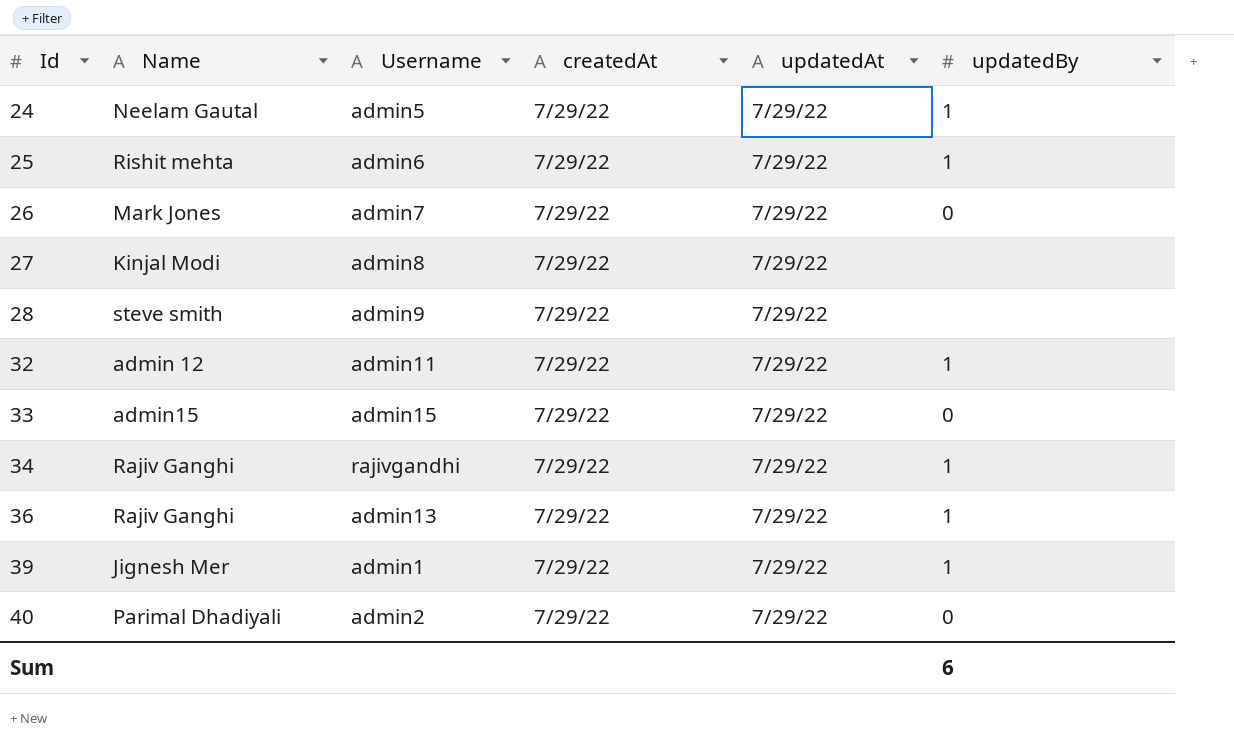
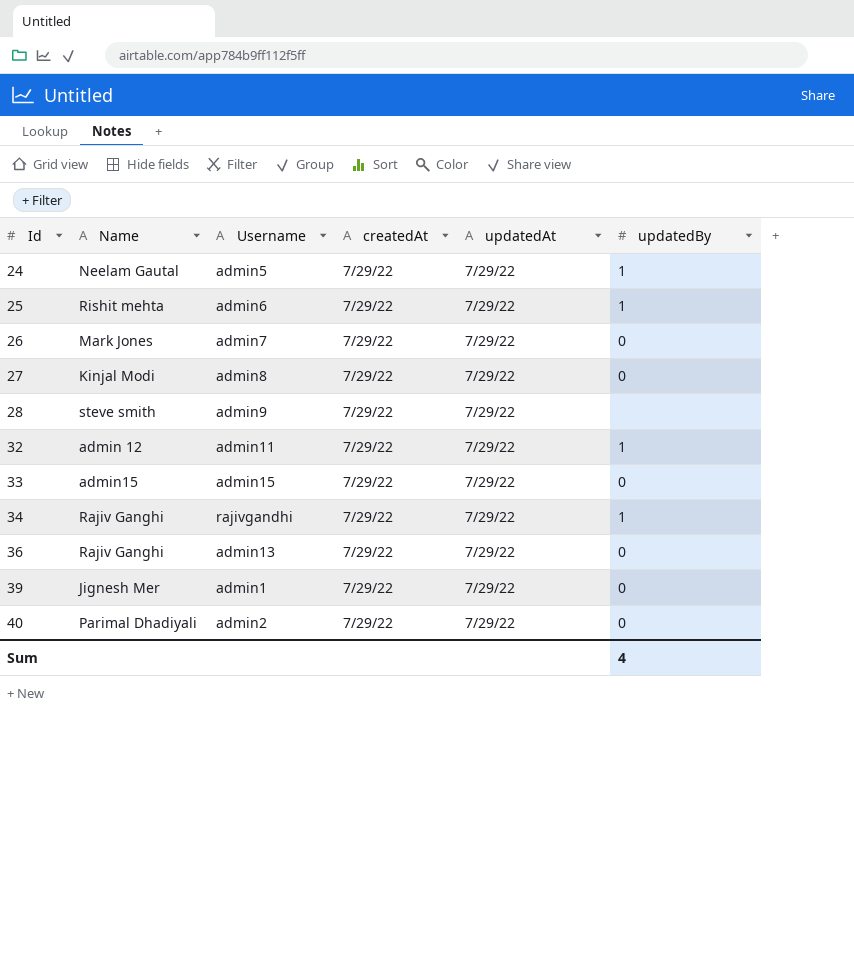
27 | updatedBy: none -> 0
36 | updatedBy: 1 -> 0
39 | updatedBy: 1 -> 0
Sum | updatedBy: 6 -> 4

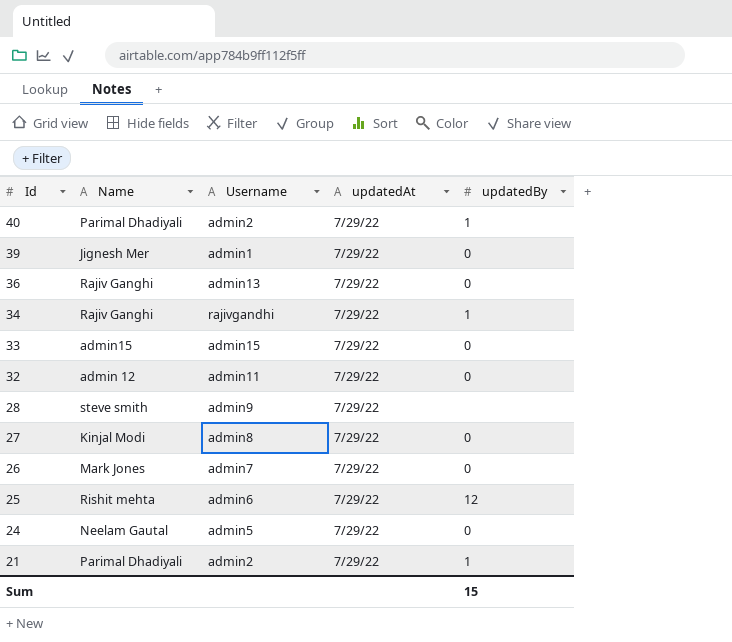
row order: Id ascending -> Id descending
column createdAt | position: 4 -> none
40 | updatedBy: 0 -> 1
32 | updatedBy: 1 -> 0
25 | updatedBy: 1 -> 12
24 | updatedBy: 1 -> 0
row 21: none -> Parimal Dhadiyali | admin2 | 7/29/22 | 1
Sum | updatedBy: 4 -> 15

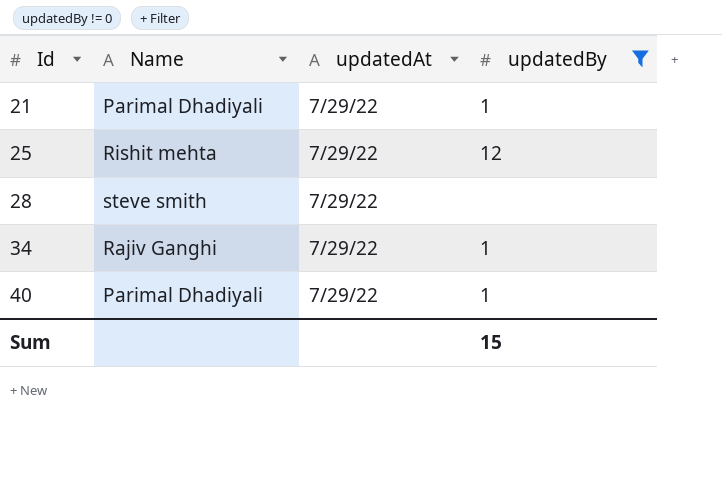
filter: none -> updatedBy != 0
row order: Id descending -> Id ascending
column Username | position: 3 -> none

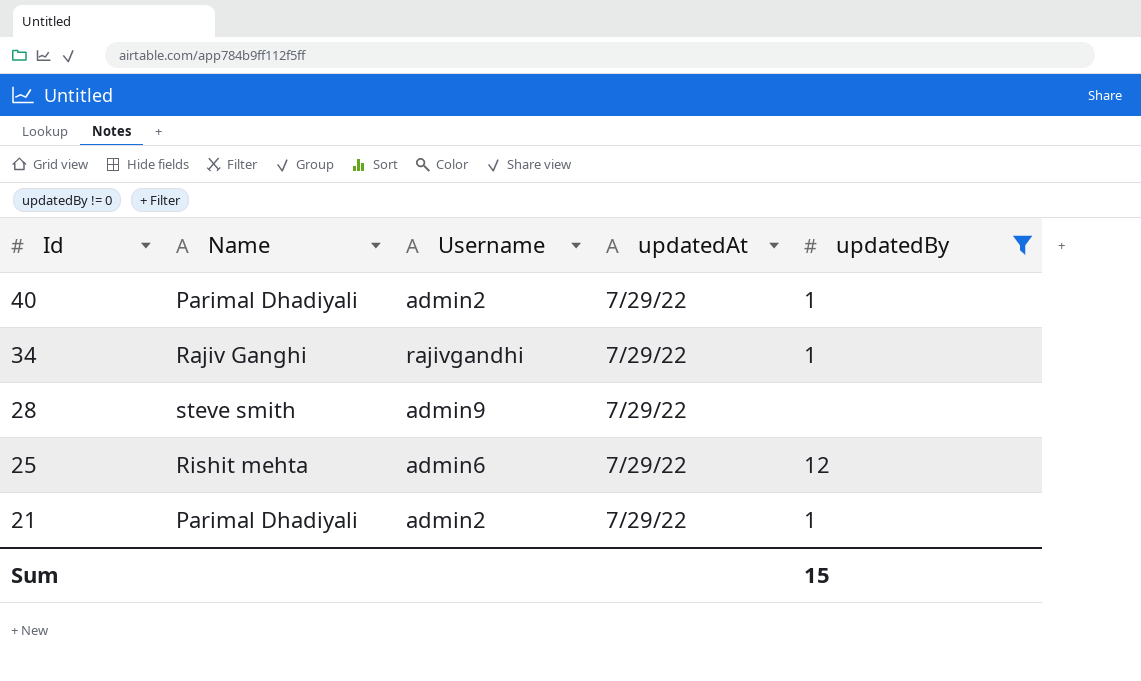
row order: Id ascending -> Id descending
column Username | position: none -> 3

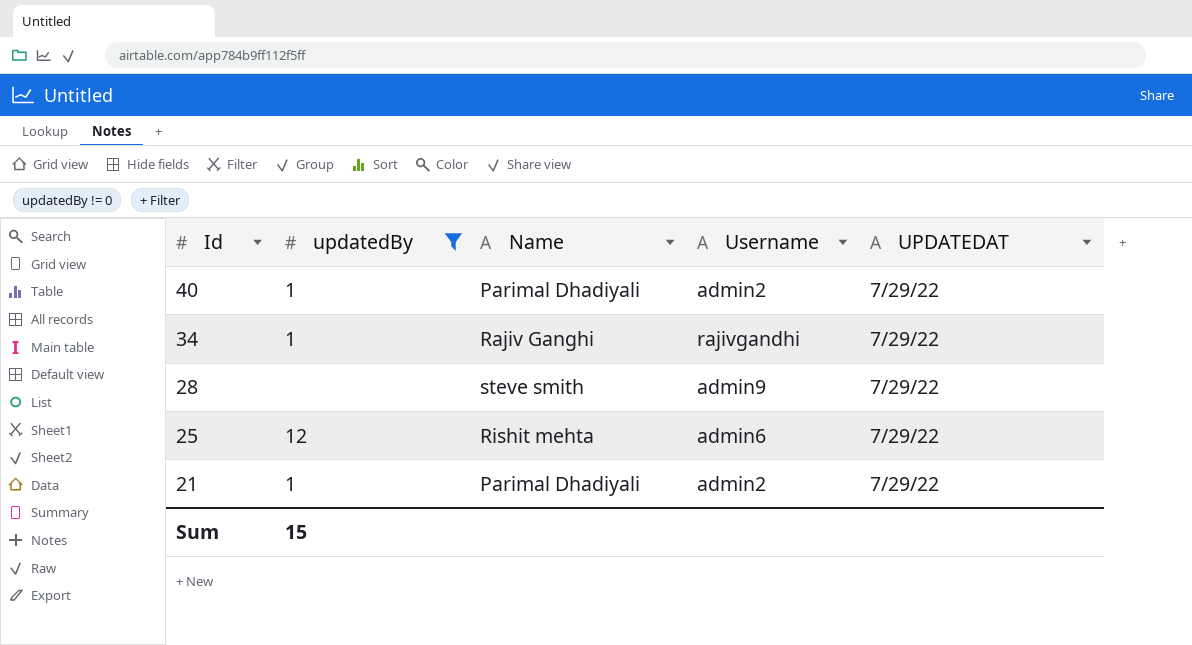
column updatedBy | position: 5 -> 2
column name: updatedAt -> UPDATEDAT

